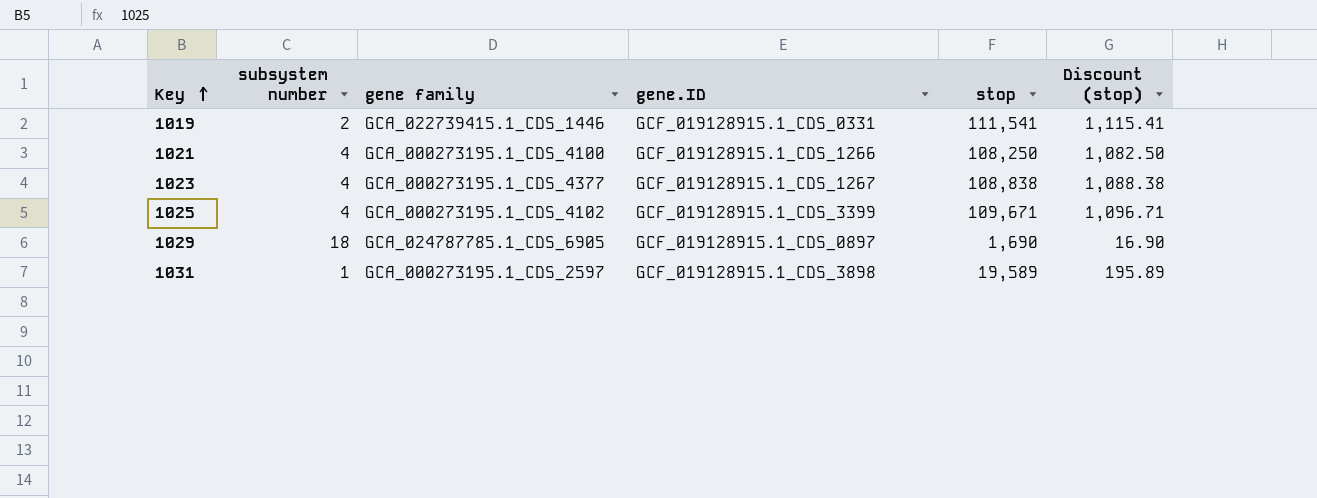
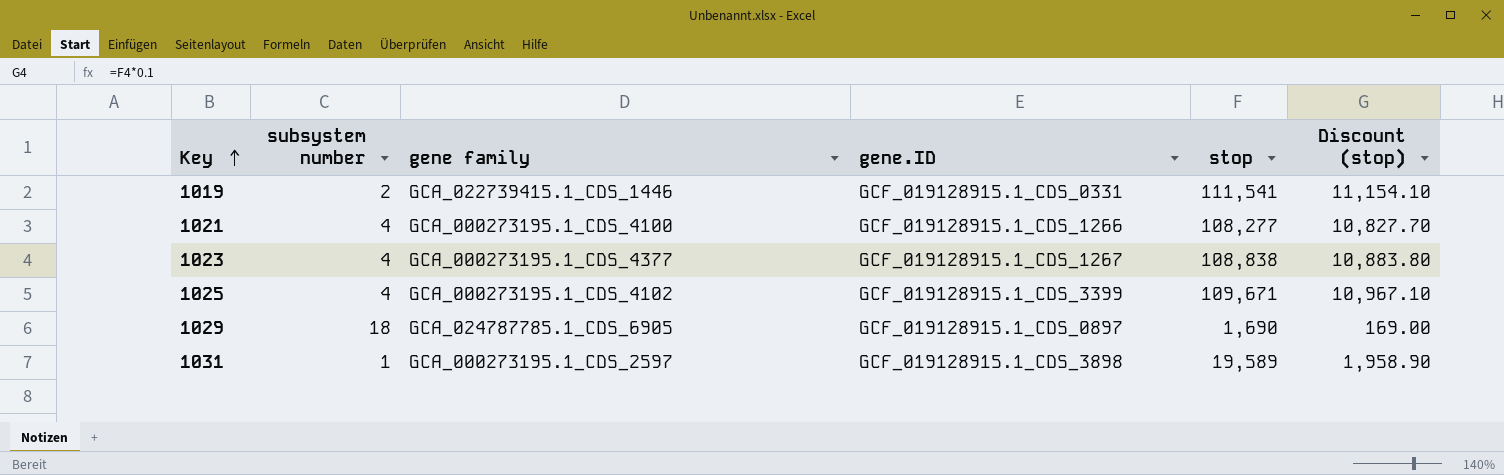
column Discount (stop) | formula: [stop] * 0.01 -> [stop] * 0.1
1021 | stop: 108,250 -> 108,277

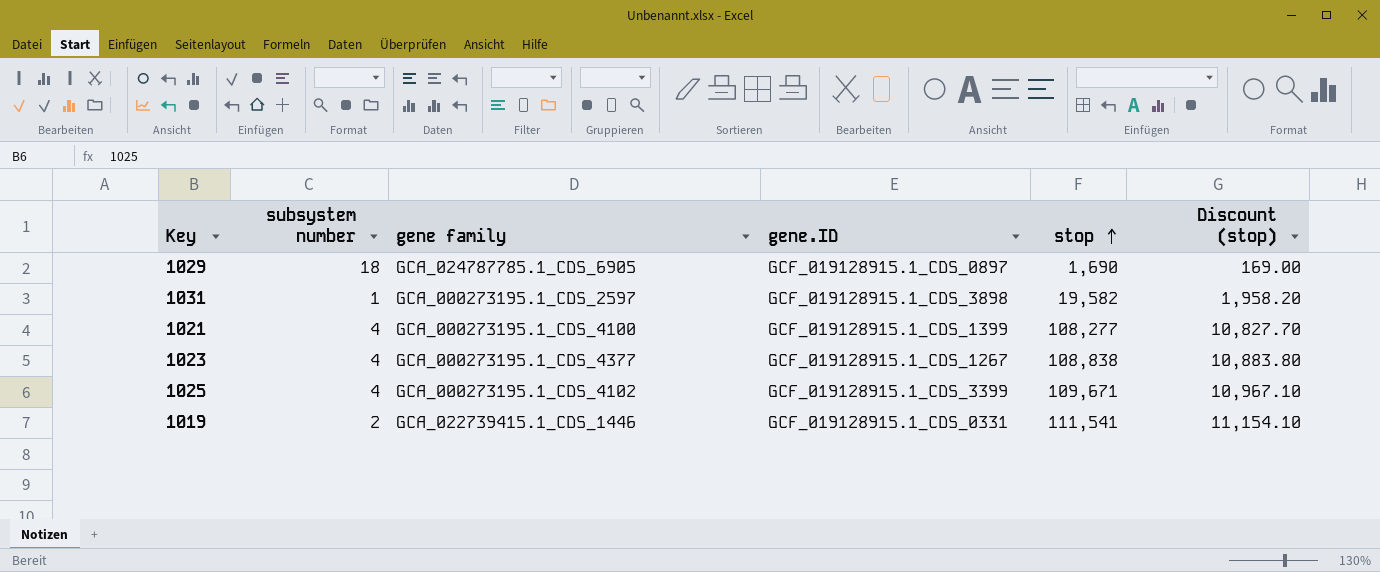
row order: Key ascending -> stop ascending
1031 | stop: 19,589 -> 19,582
1031 | Discount (stop): 1,958.90 -> 1,958.20
1021 | gene.ID: GCF_019128915.1_CDS_1266 -> GCF_019128915.1_CDS_1399

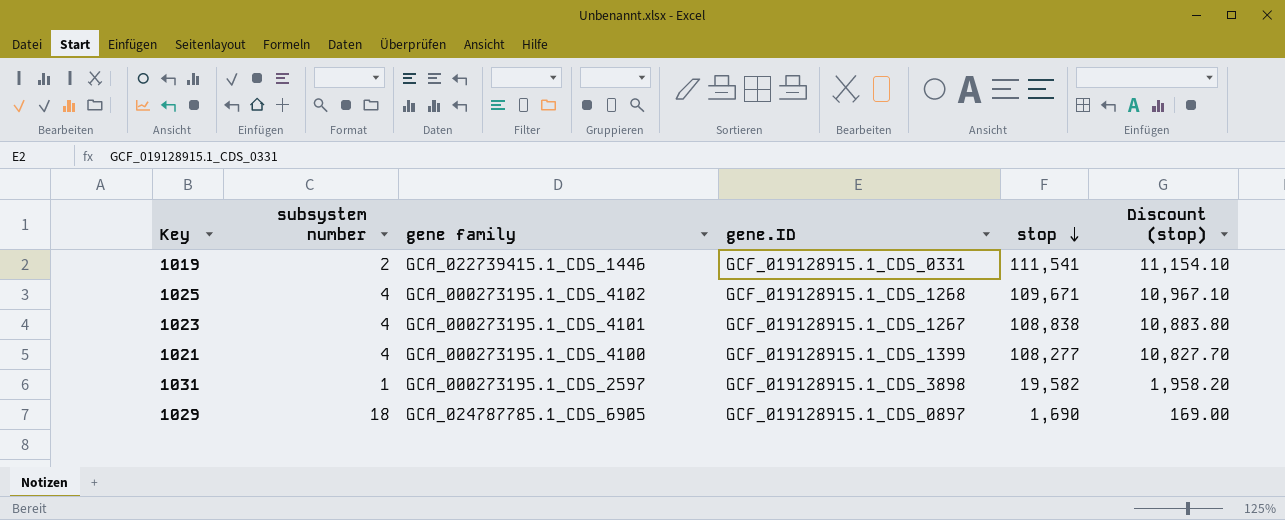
row order: stop ascending -> stop descending
1025 | gene.ID: GCF_019128915.1_CDS_3399 -> GCF_019128915.1_CDS_1268
1023 | gene family: GCA_000273195.1_CDS_4377 -> GCA_000273195.1_CDS_4101

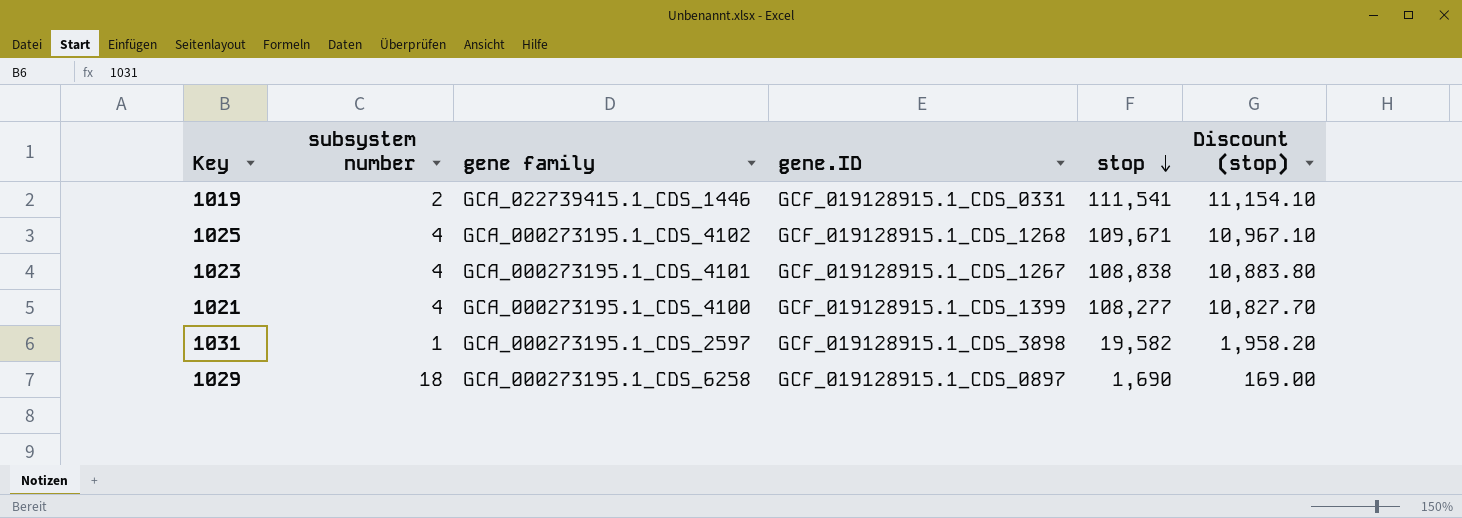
1029 | gene family: GCA_024787785.1_CDS_6905 -> GCA_000273195.1_CDS_6258

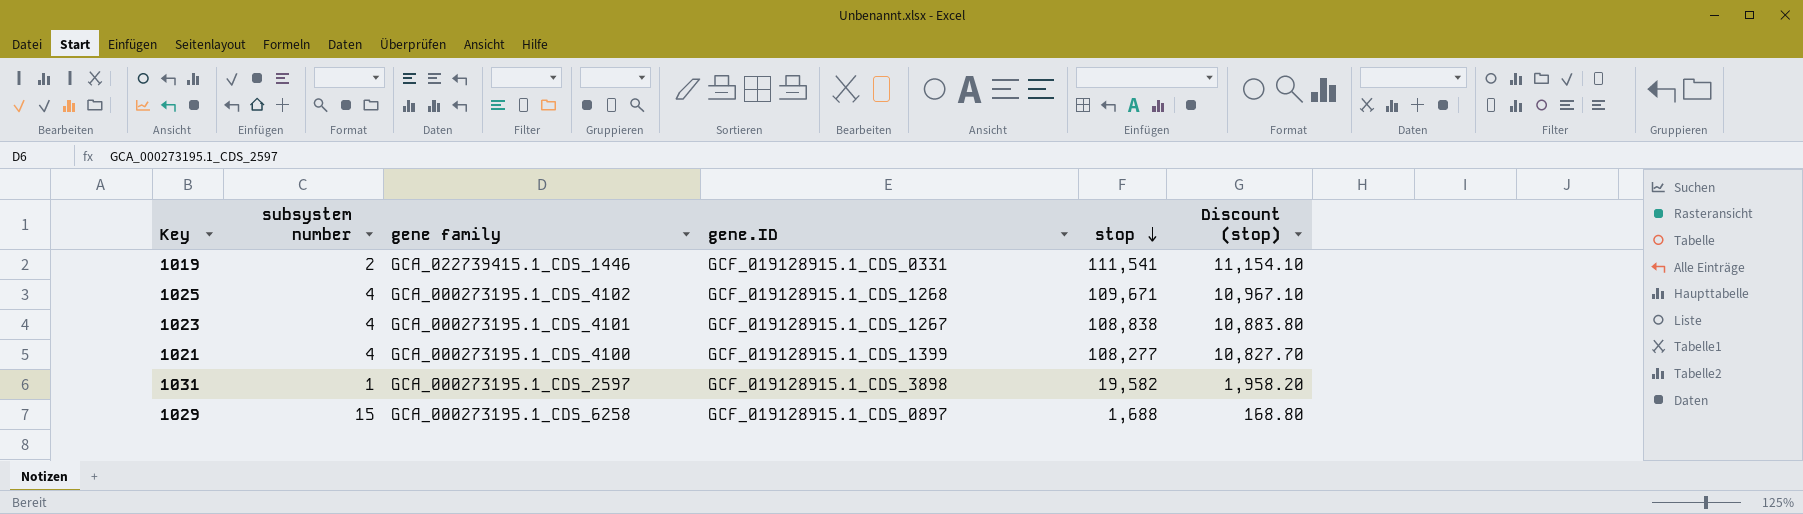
1029 | subsystem number: 18 -> 15
1029 | stop: 1,690 -> 1,688
1029 | Discount (stop): 169.00 -> 168.80

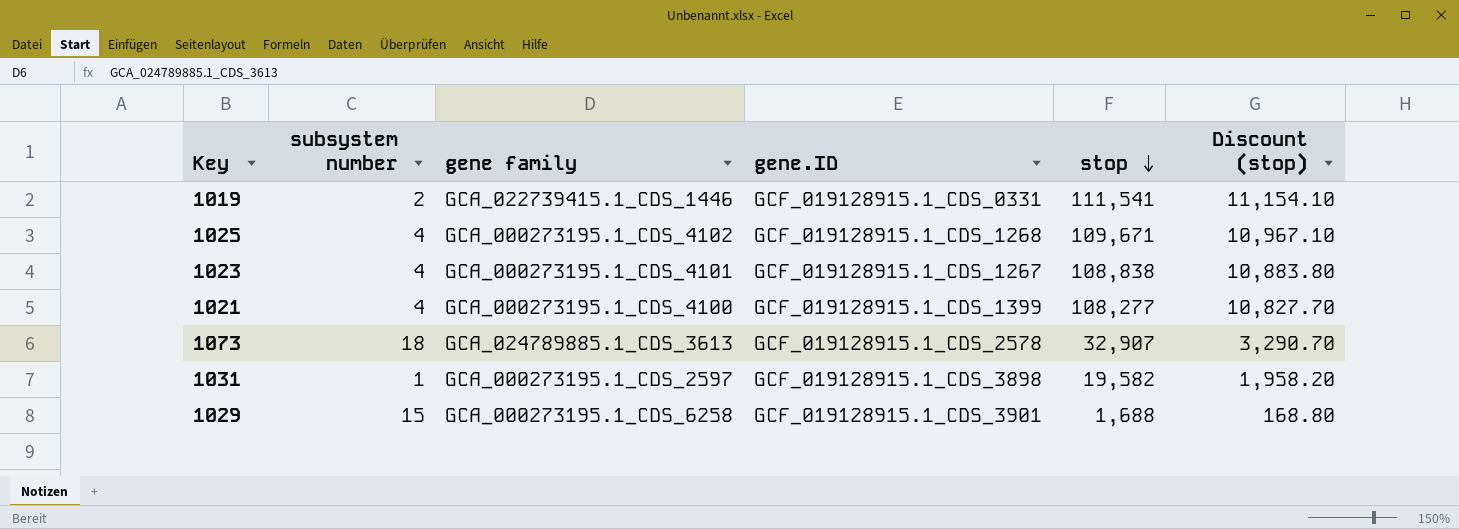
row 1073: none -> 18 | GCA_024789885.1_CDS_3613 | GCF_019128915.1_CDS_2578 | 32,907 | 3,290.70
1029 | gene.ID: GCF_019128915.1_CDS_0897 -> GCF_019128915.1_CDS_3901

